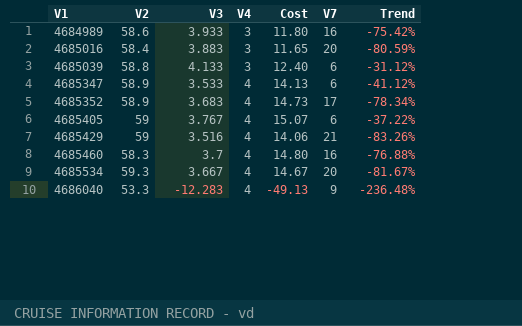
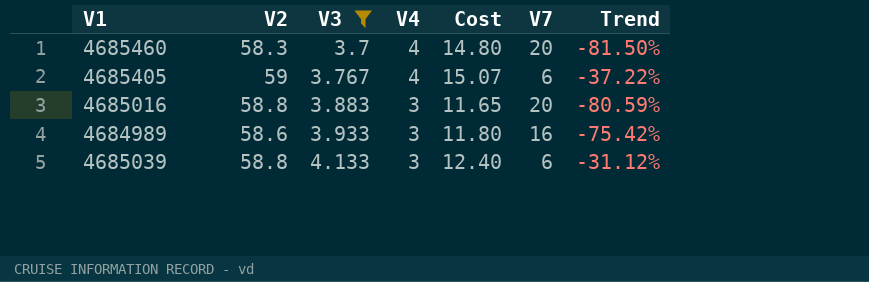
filter: none -> V3 >= 3.7
row order: V1 ascending -> V3 ascending
4685460 | V7: 16 -> 20
4685460 | Trend: -76.88% -> -81.50%
4685016 | V2: 58.4 -> 58.8

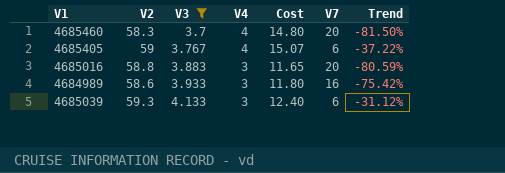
4685039 | V2: 58.8 -> 59.3

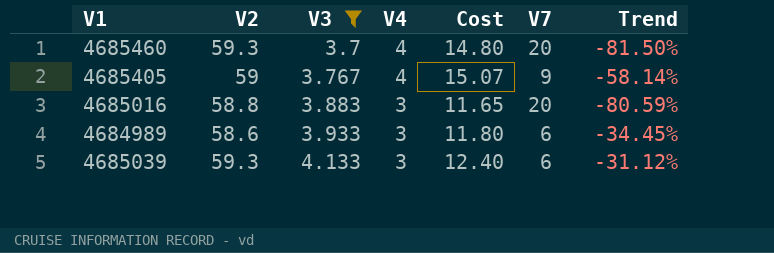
4685460 | V2: 58.3 -> 59.3
4685405 | V7: 6 -> 9
4685405 | Trend: -37.22% -> -58.14%
4684989 | V7: 16 -> 6
4684989 | Trend: -75.42% -> -34.45%

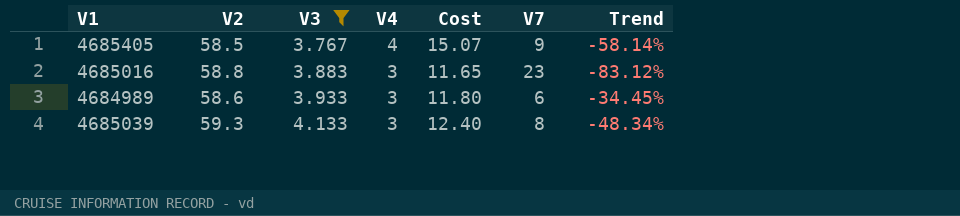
row 4685460: 59.3 | 3.7 | 4 | 14.80 | 20 | -81.50% -> none
4685405 | V2: 59 -> 58.5
4685016 | V7: 20 -> 23
4685016 | Trend: -80.59% -> -83.12%
4685039 | V7: 6 -> 8
4685039 | Trend: -31.12% -> -48.34%

